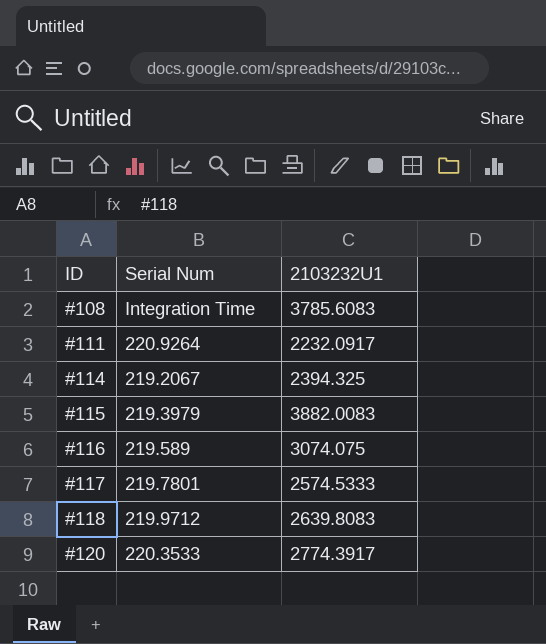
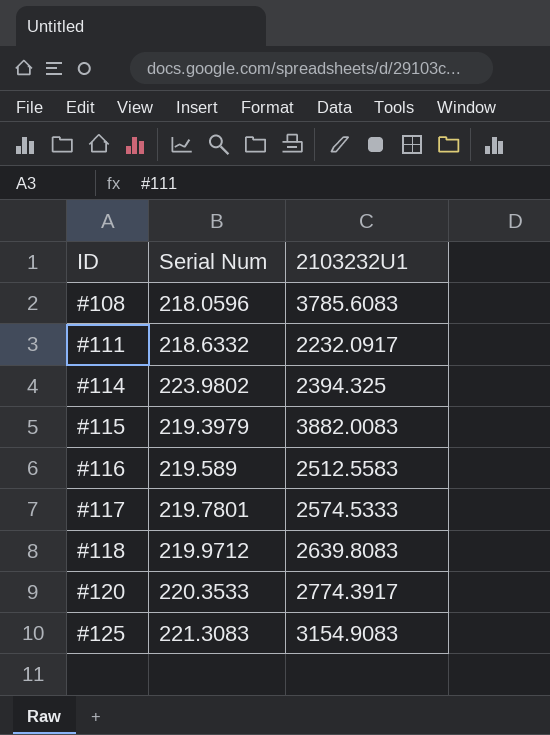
#108 | Serial Num: Integration Time -> 218.0596
#111 | Serial Num: 220.9264 -> 218.6332
#114 | Serial Num: 219.2067 -> 223.9802
#116 | 2103232U1: 3074.075 -> 2512.5583
row #125: none -> 221.3083 | 3154.9083

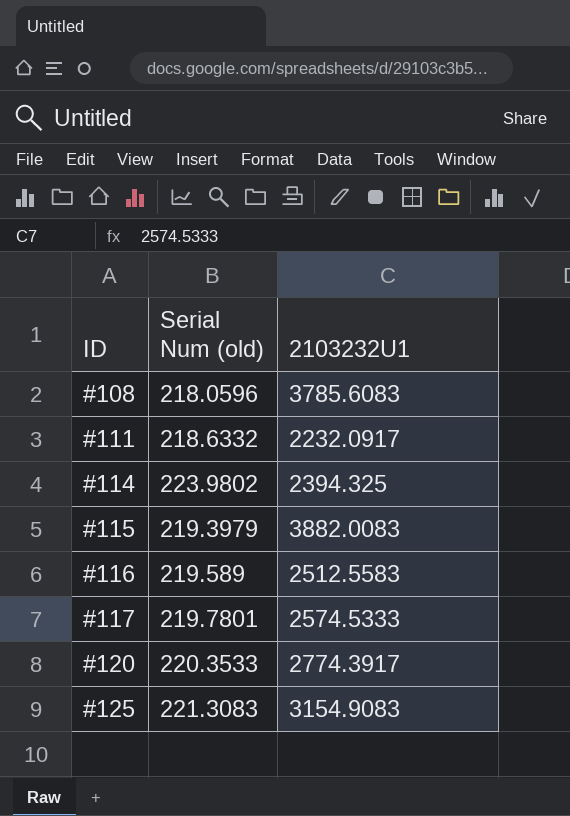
column name: Serial Num -> Serial Num (old)
row #118: 219.9712 | 2639.8083 -> none

